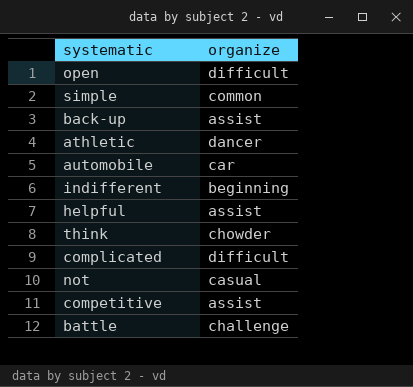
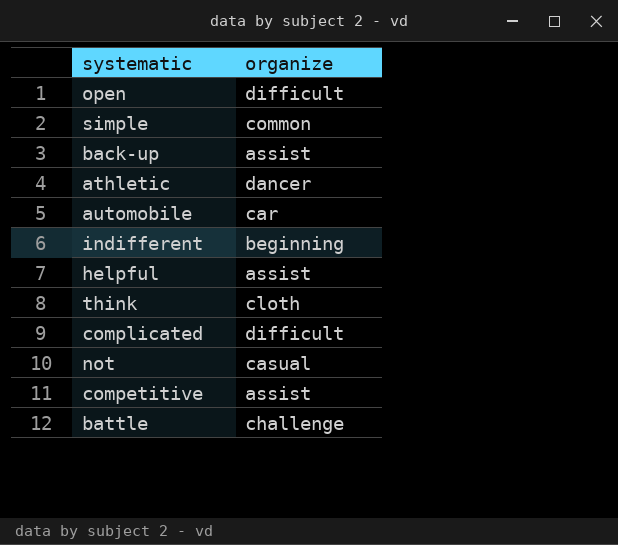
think | organize: chowder -> cloth

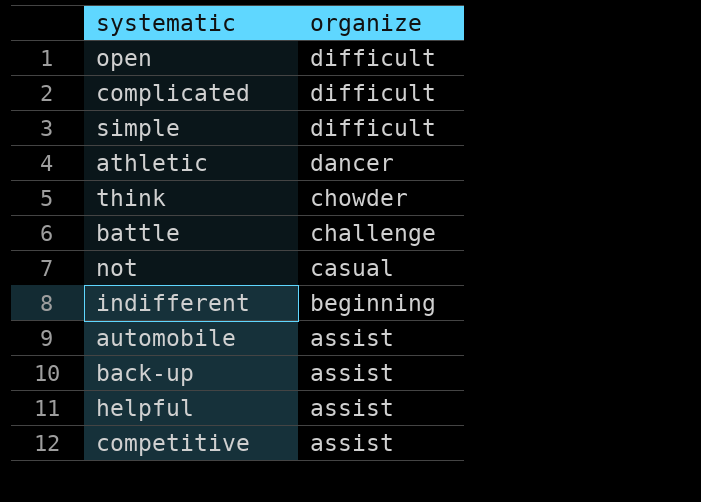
row order: none -> organize descending
simple | organize: common -> difficult
think | organize: cloth -> chowder
automobile | organize: car -> assist

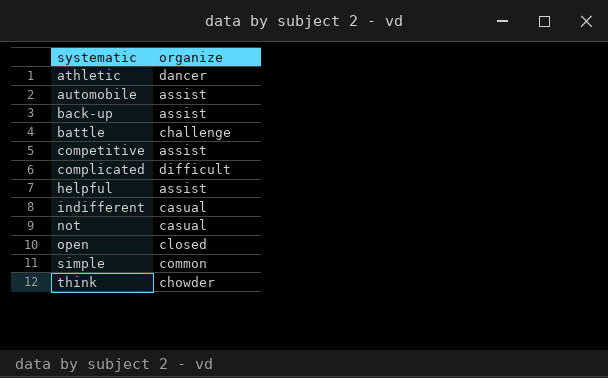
row order: organize descending -> systematic ascending
indifferent | organize: beginning -> casual
open | organize: difficult -> closed
simple | organize: difficult -> common

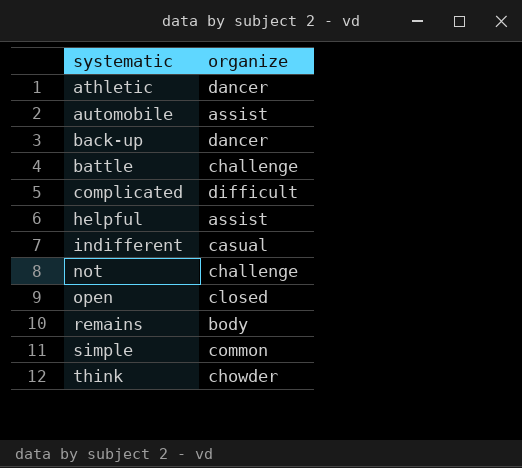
row competitive: assist -> none
back-up | organize: assist -> dancer
not | organize: casual -> challenge
row remains: none -> body

